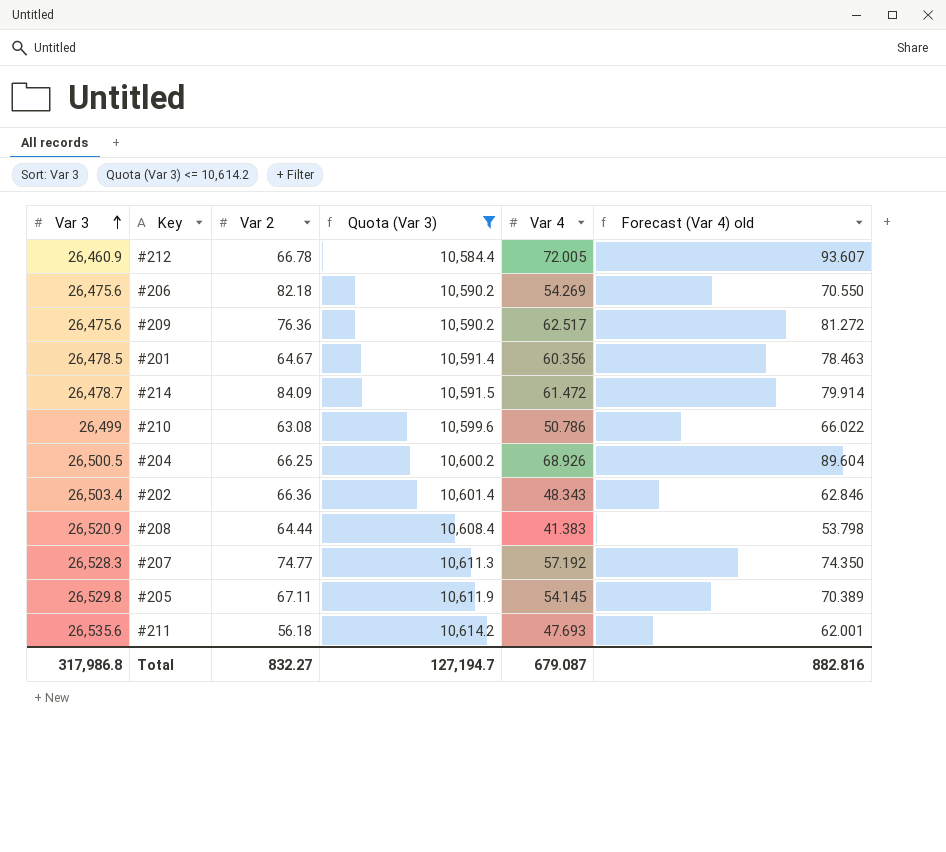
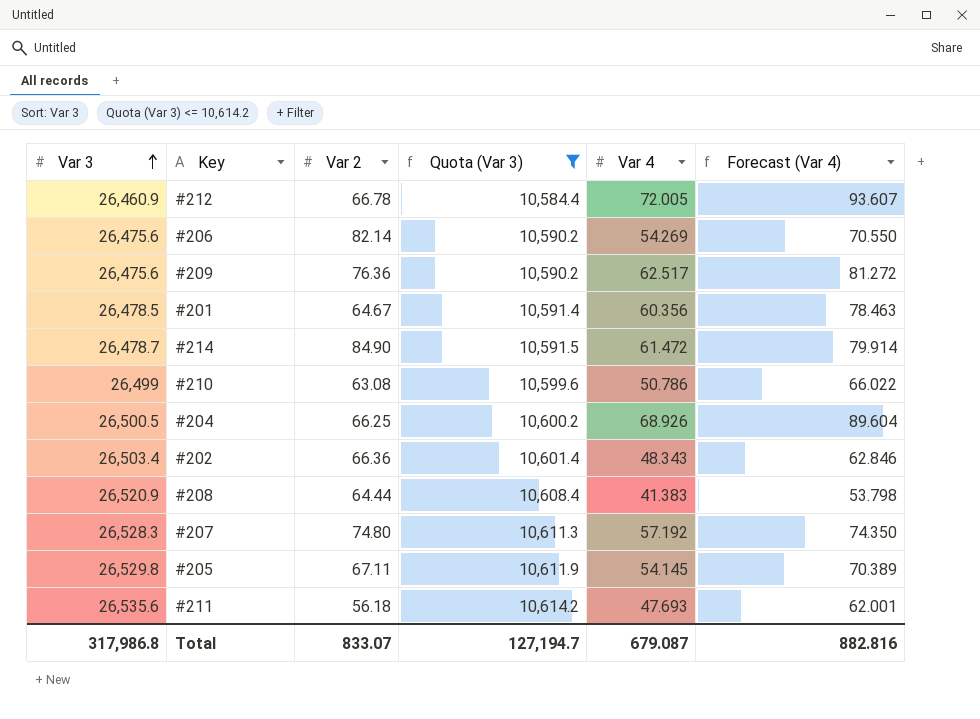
column name: Forecast (Var 4) old -> Forecast (Var 4)
#206 | Var 2: 82.18 -> 82.14
#214 | Var 2: 84.09 -> 84.90
#207 | Var 2: 74.77 -> 74.80
Total | Var 2: 832.27 -> 833.07

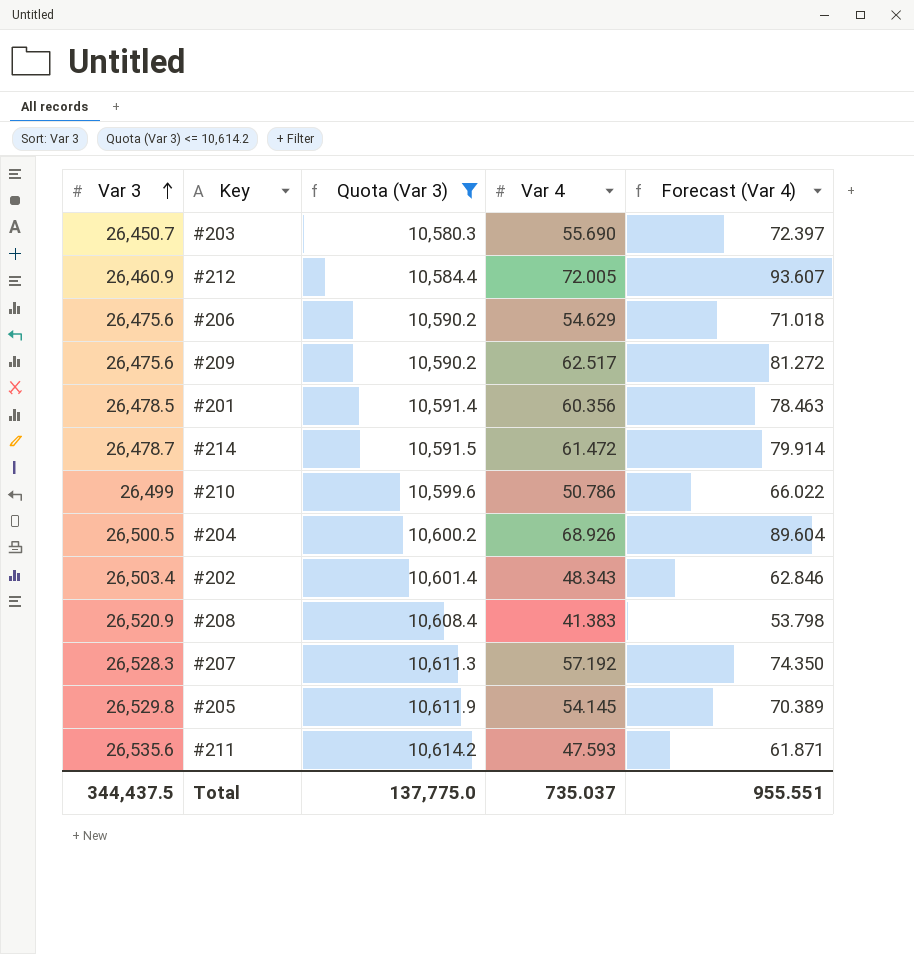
column Var 2 | position: 3 -> none
row #203: none -> 26,450.7 | 10,580.3 | 55.690 | 72.397
#206 | Var 4: 54.269 -> 54.629
#206 | Forecast (Var 4): 70.550 -> 71.018
#211 | Var 4: 47.693 -> 47.593
#211 | Forecast (Var 4): 62.001 -> 61.871
Total | Var 3: 317,986.8 -> 344,437.5
Total | Quota (Var 3): 127,194.7 -> 137,775.0
Total | Var 4: 679.087 -> 735.037
Total | Forecast (Var 4): 882.816 -> 955.551

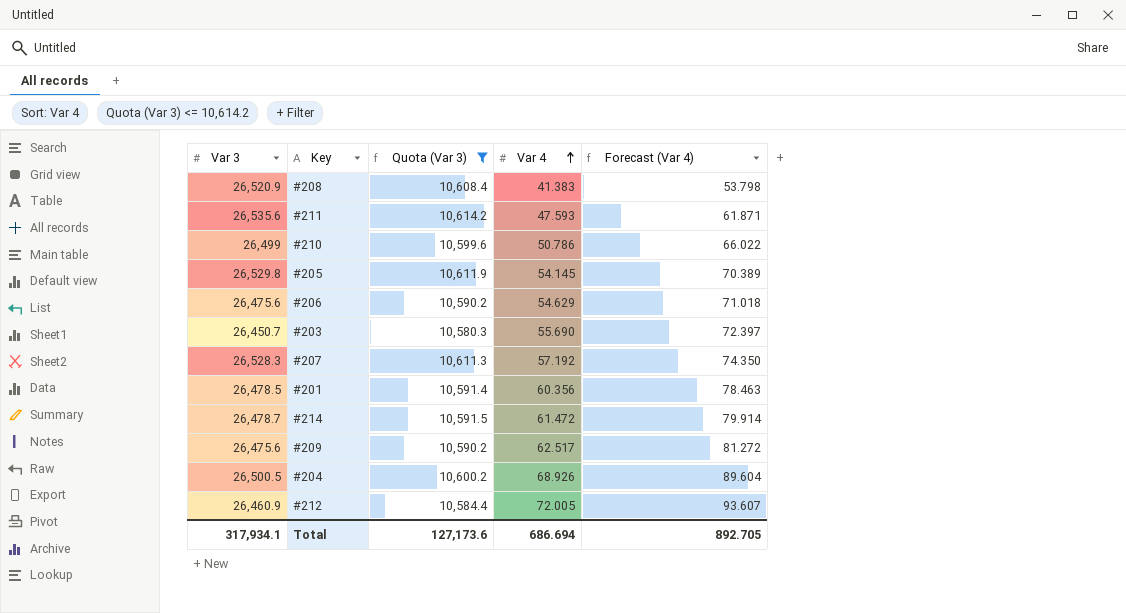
row order: Var 3 ascending -> Var 4 ascending
row #202: 26,503.4 | 10,601.4 | 48.343 | 62.846 -> none
Total | Var 3: 344,437.5 -> 317,934.1
Total | Quota (Var 3): 137,775.0 -> 127,173.6
Total | Var 4: 735.037 -> 686.694
Total | Forecast (Var 4): 955.551 -> 892.705

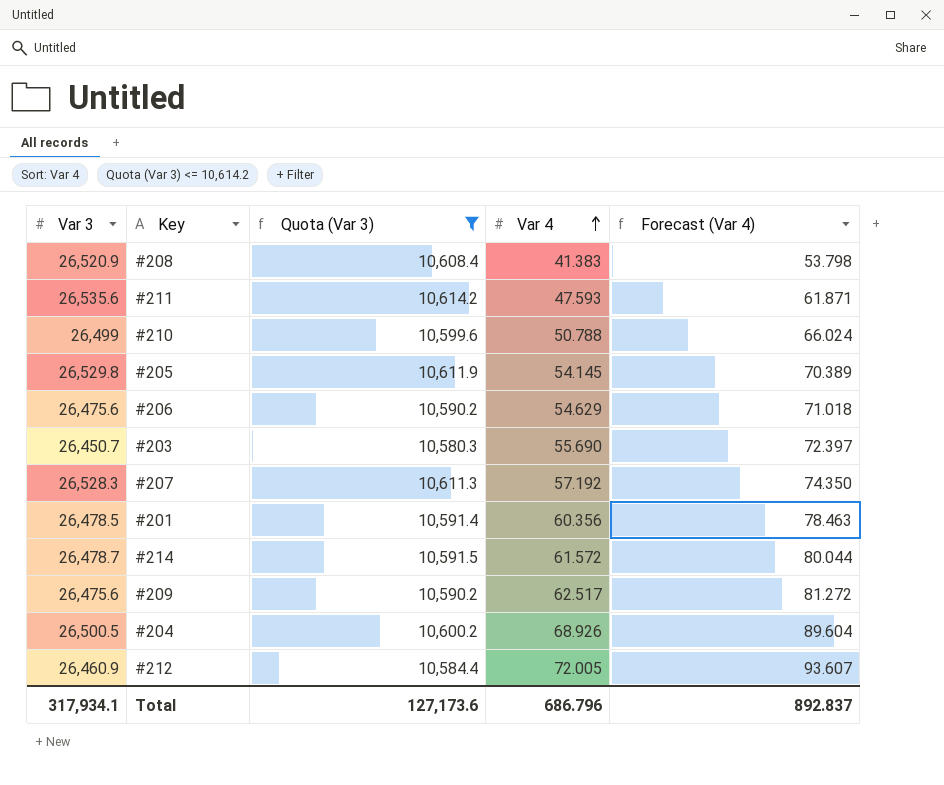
#210 | Var 4: 50.786 -> 50.788
#210 | Forecast (Var 4): 66.022 -> 66.024
#214 | Var 4: 61.472 -> 61.572
#214 | Forecast (Var 4): 79.914 -> 80.044
Total | Var 4: 686.694 -> 686.796
Total | Forecast (Var 4): 892.705 -> 892.837

